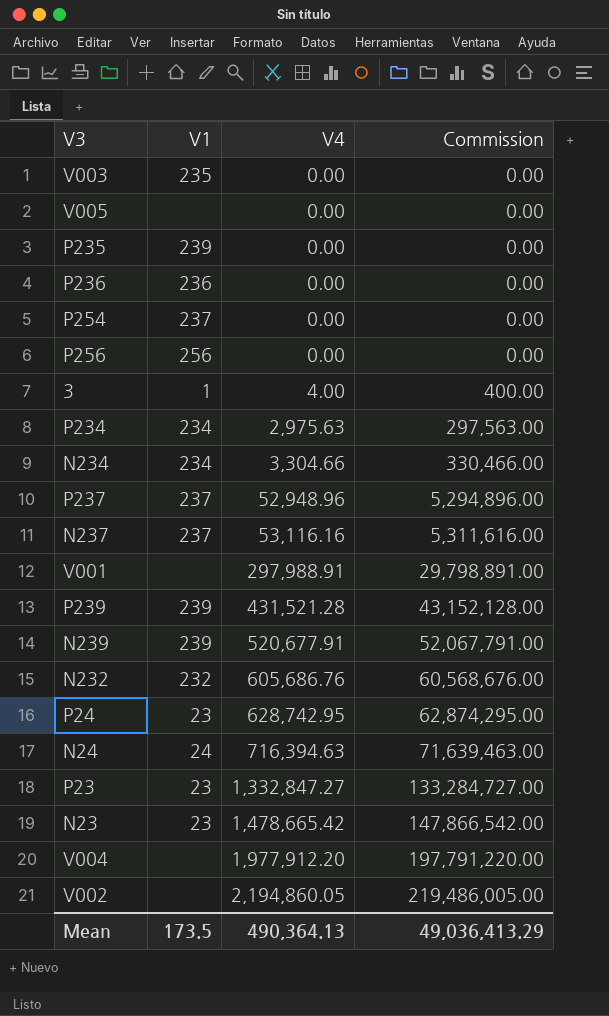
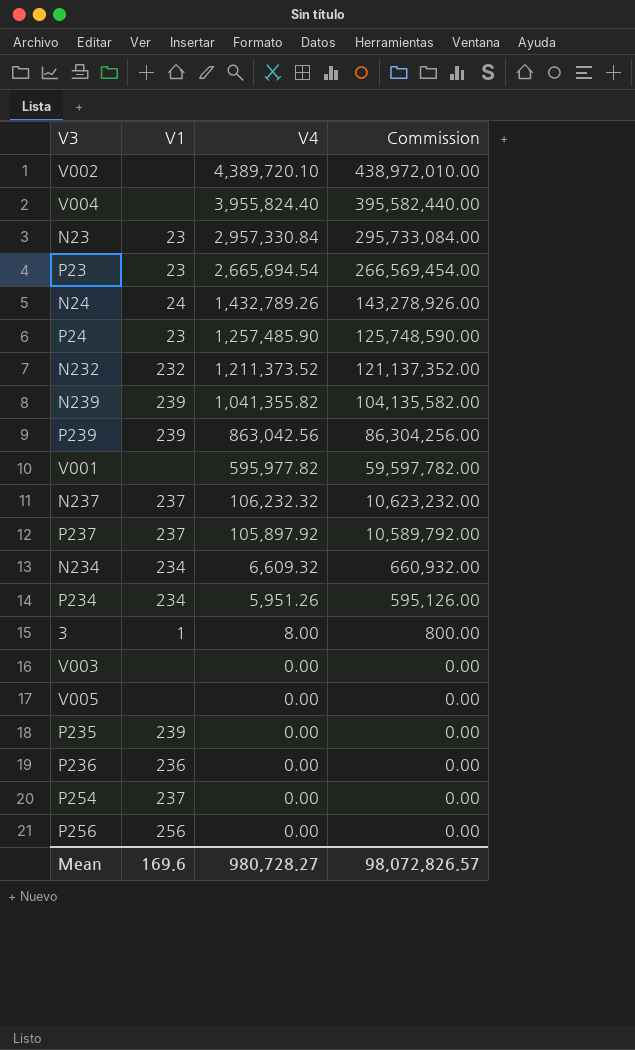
row order: V4 ascending -> V4 descending
V002 | V4: 2,194,860.05 -> 4,389,720.10
V002 | Commission: 219,486,005.00 -> 438,972,010.00
V004 | V4: 1,977,912.20 -> 3,955,824.40
V004 | Commission: 197,791,220.00 -> 395,582,440.00
N23 | V4: 1,478,665.42 -> 2,957,330.84
N23 | Commission: 147,866,542.00 -> 295,733,084.00
P23 | V4: 1,332,847.27 -> 2,665,694.54
P23 | Commission: 133,284,727.00 -> 266,569,454.00
N24 | V4: 716,394.63 -> 1,432,789.26
N24 | Commission: 71,639,463.00 -> 143,278,926.00
P24 | V4: 628,742.95 -> 1,257,485.90
P24 | Commission: 62,874,295.00 -> 125,748,590.00
N232 | V4: 605,686.76 -> 1,211,373.52
N232 | Commission: 60,568,676.00 -> 121,137,352.00
N239 | V4: 520,677.91 -> 1,041,355.82
N239 | Commission: 52,067,791.00 -> 104,135,582.00
P239 | V4: 431,521.28 -> 863,042.56
P239 | Commission: 43,152,128.00 -> 86,304,256.00
V001 | V4: 297,988.91 -> 595,977.82
V001 | Commission: 29,798,891.00 -> 59,597,782.00
N237 | V4: 53,116.16 -> 106,232.32
N237 | Commission: 5,311,616.00 -> 10,623,232.00
P237 | V4: 52,948.96 -> 105,897.92
P237 | Commission: 5,294,896.00 -> 10,589,792.00
N234 | V4: 3,304.66 -> 6,609.32
N234 | Commission: 330,466.00 -> 660,932.00
P234 | V4: 2,975.63 -> 5,951.26
P234 | Commission: 297,563.00 -> 595,126.00
3 | V4: 4.00 -> 8.00
3 | Commission: 400.00 -> 800.00
V003 | V1: 235 -> none
Mean | V1: 173.5 -> 169.6
Mean | V4: 490,364.13 -> 980,728.27
Mean | Commission: 49,036,413.29 -> 98,072,826.57

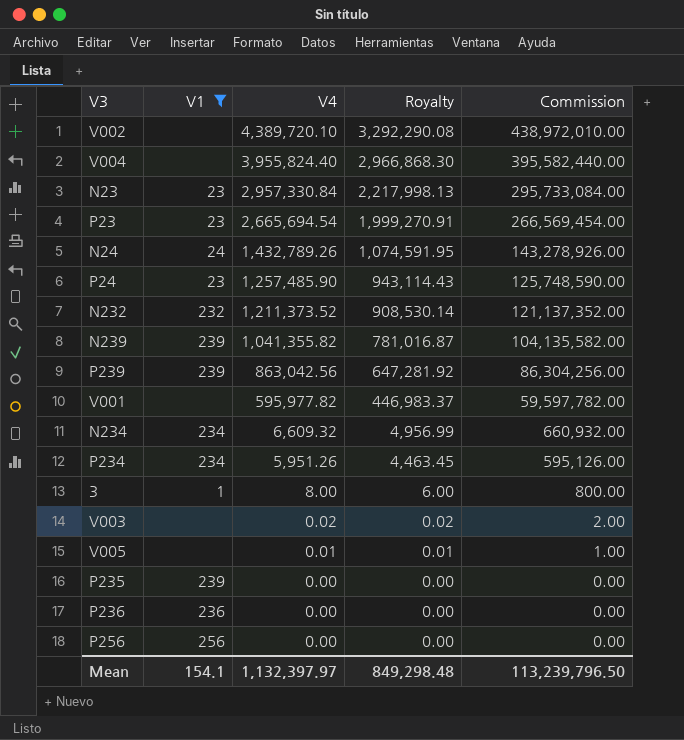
filter: none -> V1 != 237
column Royalty | formula: none -> [V4] * 0.75
V003 | V4: 0.00 -> 0.02
V003 | Commission: 0.00 -> 2.00
V005 | V4: 0.00 -> 0.01
V005 | Commission: 0.00 -> 1.00
Mean | V1: 169.6 -> 154.1
Mean | V4: 980,728.27 -> 1,132,397.97
Mean | Commission: 98,072,826.57 -> 113,239,796.50

